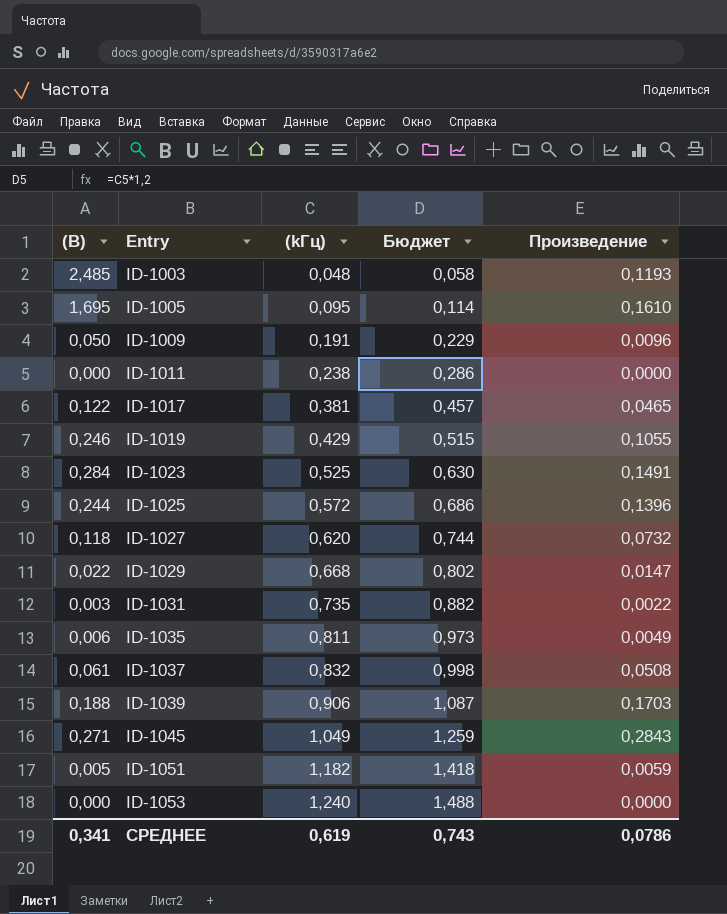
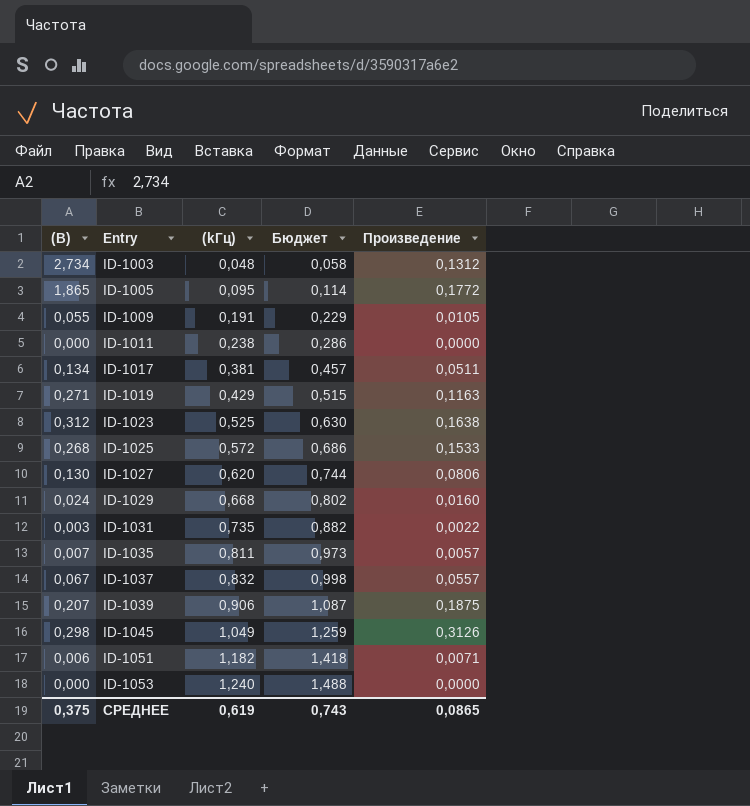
ID-1003 | (В): 2,485 -> 2,734
ID-1003 | Произведение: 0,1193 -> 0,1312
ID-1005 | (В): 1,695 -> 1,865
ID-1005 | Произведение: 0,1610 -> 0,1772
ID-1009 | (В): 0,050 -> 0,055
ID-1009 | Произведение: 0,0096 -> 0,0105
ID-1017 | (В): 0,122 -> 0,134
ID-1017 | Произведение: 0,0465 -> 0,0511
ID-1019 | (В): 0,246 -> 0,271
ID-1019 | Произведение: 0,1055 -> 0,1163
ID-1023 | (В): 0,284 -> 0,312
ID-1023 | Произведение: 0,1491 -> 0,1638
ID-1025 | (В): 0,244 -> 0,268
ID-1025 | Произведение: 0,1396 -> 0,1533
ID-1027 | (В): 0,118 -> 0,130
ID-1027 | Произведение: 0,0732 -> 0,0806
ID-1029 | (В): 0,022 -> 0,024
ID-1029 | Произведение: 0,0147 -> 0,0160
ID-1035 | (В): 0,006 -> 0,007
ID-1035 | Произведение: 0,0049 -> 0,0057
ID-1037 | (В): 0,061 -> 0,067
ID-1037 | Произведение: 0,0508 -> 0,0557
ID-1039 | (В): 0,188 -> 0,207
ID-1039 | Произведение: 0,1703 -> 0,1875
ID-1045 | (В): 0,271 -> 0,298
ID-1045 | Произведение: 0,2843 -> 0,3126
ID-1051 | (В): 0,005 -> 0,006
ID-1051 | Произведение: 0,0059 -> 0,0071
СРЕДНЕЕ | (В): 0,341 -> 0,375
СРЕДНЕЕ | Произведение: 0,0786 -> 0,0865

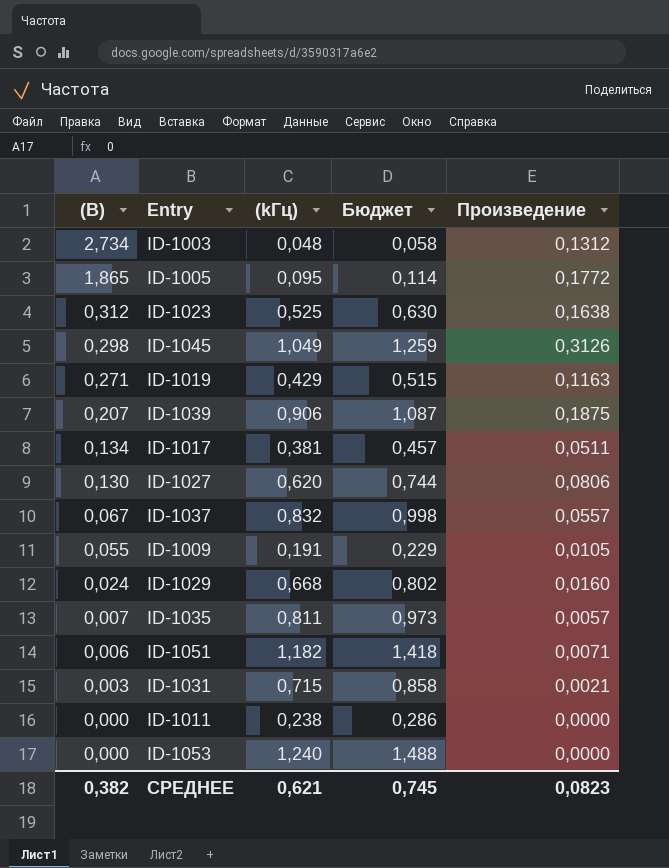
row order: Entry ascending -> (В) descending
row ID-1025: 0,268 | 0,572 | 0,686 | 0,1533 -> none
ID-1031 | (kГц): 0,735 -> 0,715
ID-1031 | Бюджет: 0,882 -> 0,858
ID-1031 | Произведение: 0,0022 -> 0,0021
СРЕДНЕЕ | (В): 0,375 -> 0,382
СРЕДНЕЕ | (kГц): 0,619 -> 0,621
СРЕДНЕЕ | Бюджет: 0,743 -> 0,745
СРЕДНЕЕ | Произведение: 0,0865 -> 0,0823

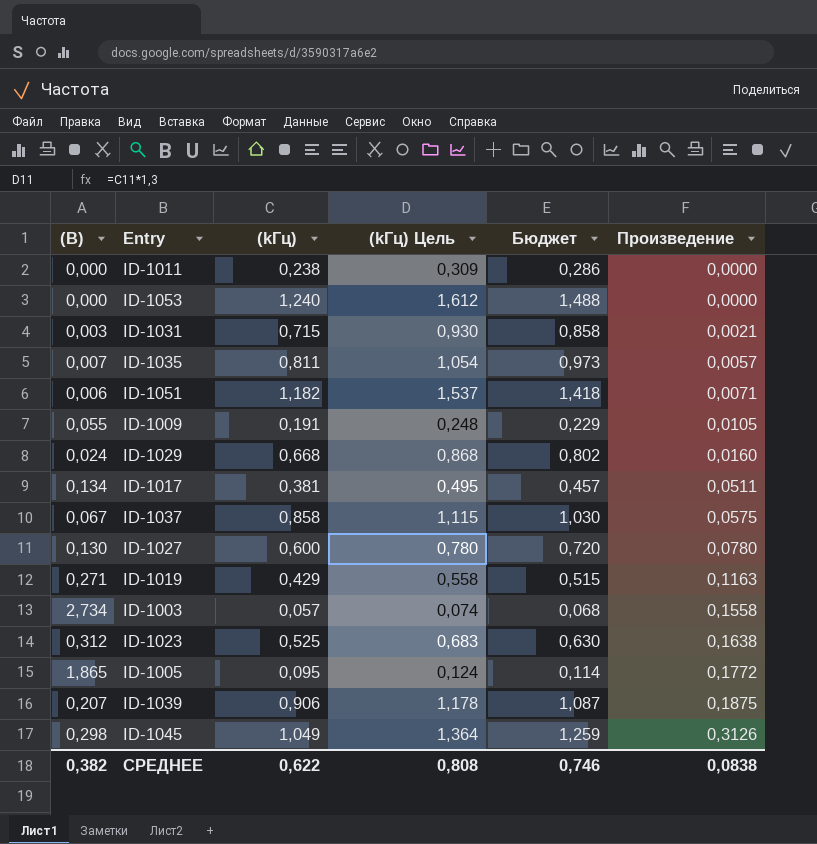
row order: (В) descending -> Произведение ascending
column (kГц) Цель | formula: none -> [(kГц)] * 1,3
ID-1037 | (kГц): 0,832 -> 0,858
ID-1037 | Бюджет: 0,998 -> 1,030
ID-1037 | Произведение: 0,0557 -> 0,0575
ID-1027 | (kГц): 0,620 -> 0,600
ID-1027 | Бюджет: 0,744 -> 0,720
ID-1027 | Произведение: 0,0806 -> 0,0780
ID-1003 | (kГц): 0,048 -> 0,057
ID-1003 | Бюджет: 0,058 -> 0,068
ID-1003 | Произведение: 0,1312 -> 0,1558
СРЕДНЕЕ | (kГц): 0,621 -> 0,622
СРЕДНЕЕ | Бюджет: 0,745 -> 0,746
СРЕДНЕЕ | Произведение: 0,0823 -> 0,0838

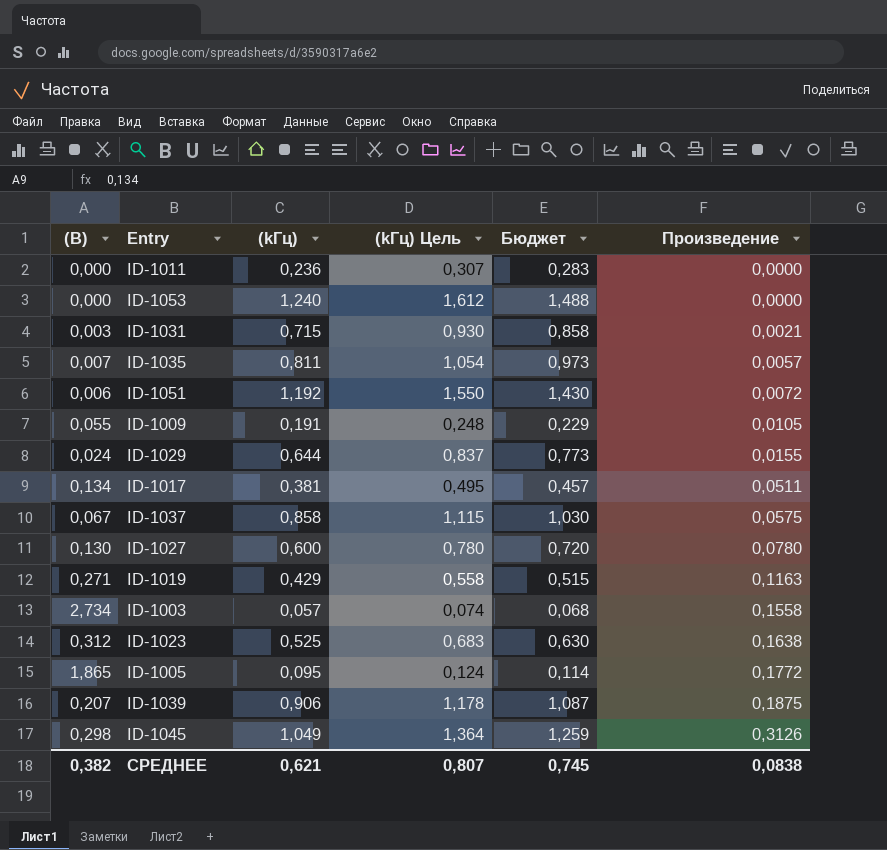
ID-1011 | (kГц): 0,238 -> 0,236
ID-1011 | (kГц) Цель: 0,309 -> 0,307
ID-1011 | Бюджет: 0,286 -> 0,283
ID-1051 | (kГц): 1,182 -> 1,192
ID-1051 | (kГц) Цель: 1,537 -> 1,550
ID-1051 | Бюджет: 1,418 -> 1,430
ID-1051 | Произведение: 0,0071 -> 0,0072
ID-1029 | (kГц): 0,668 -> 0,644
ID-1029 | (kГц) Цель: 0,868 -> 0,837
ID-1029 | Бюджет: 0,802 -> 0,773
ID-1029 | Произведение: 0,0160 -> 0,0155
СРЕДНЕЕ | (kГц): 0,622 -> 0,621
СРЕДНЕЕ | (kГц) Цель: 0,808 -> 0,807
СРЕДНЕЕ | Бюджет: 0,746 -> 0,745

